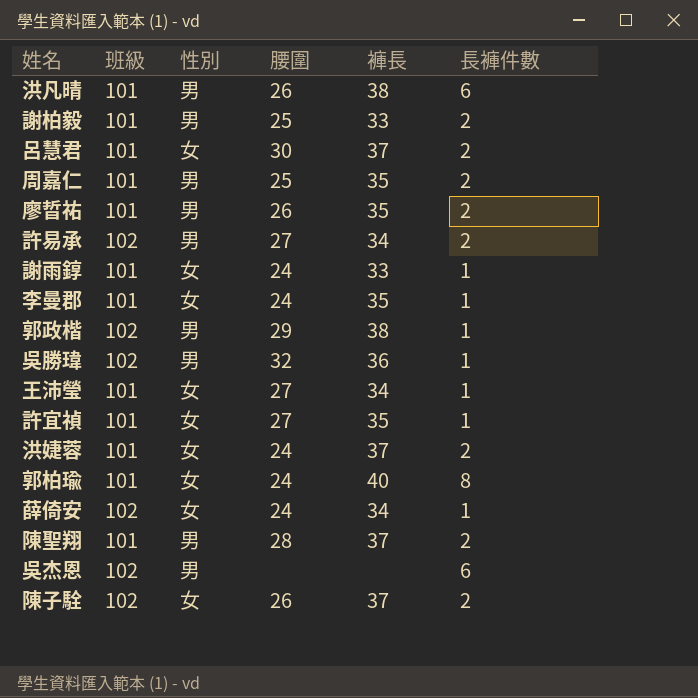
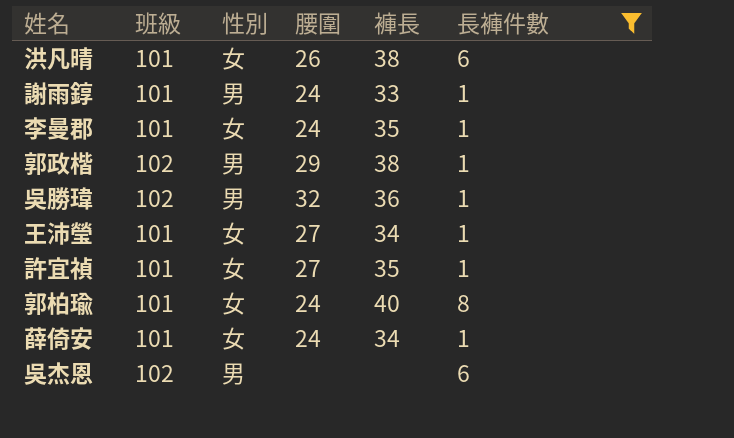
filter: none -> 長褲件數 != 2
洪凡晴 | 性別: 男 -> 女
謝雨錞 | 性別: 女 -> 男
薛倚安 | 班級: 102 -> 101

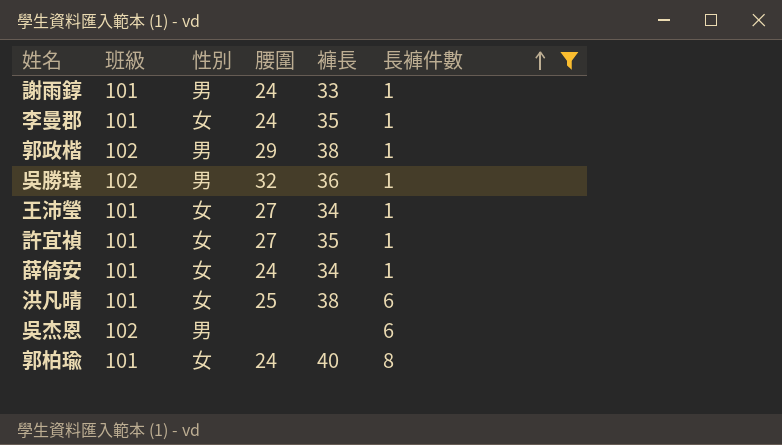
row order: none -> 長褲件數 ascending
洪凡晴 | 腰圍: 26 -> 25

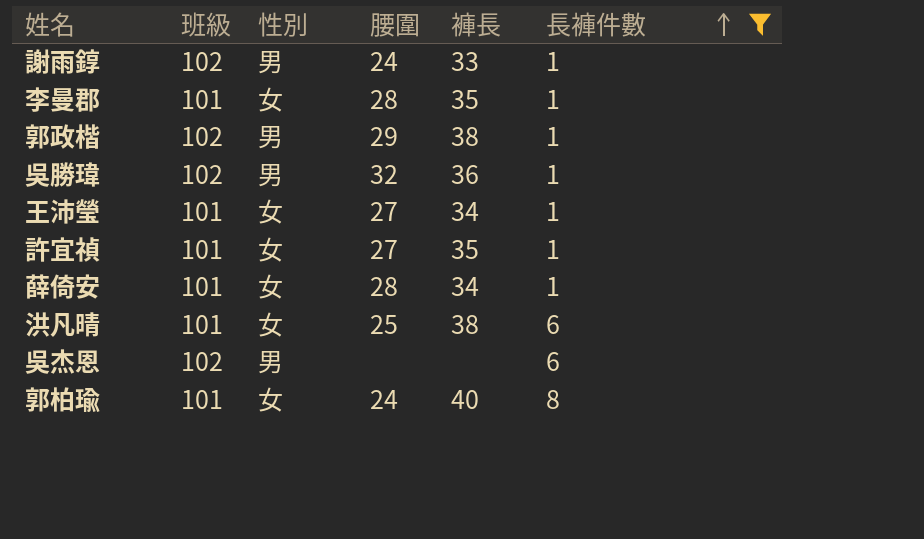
謝雨錞 | 班級: 101 -> 102
李曼郡 | 腰圍: 24 -> 28
薛倚安 | 腰圍: 24 -> 28

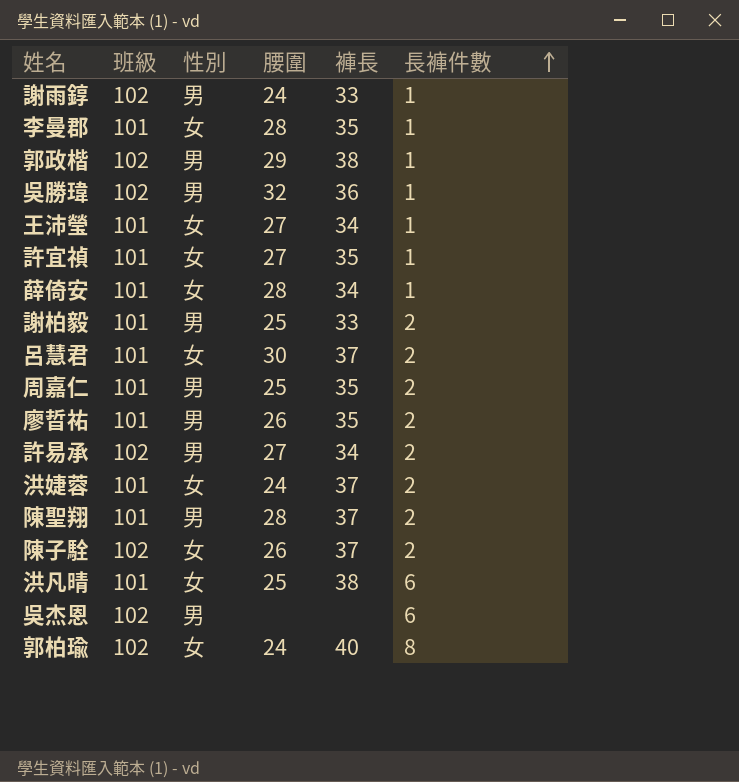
filter: 長褲件數 != 2 -> none
郭柏瑜 | 班級: 101 -> 102

